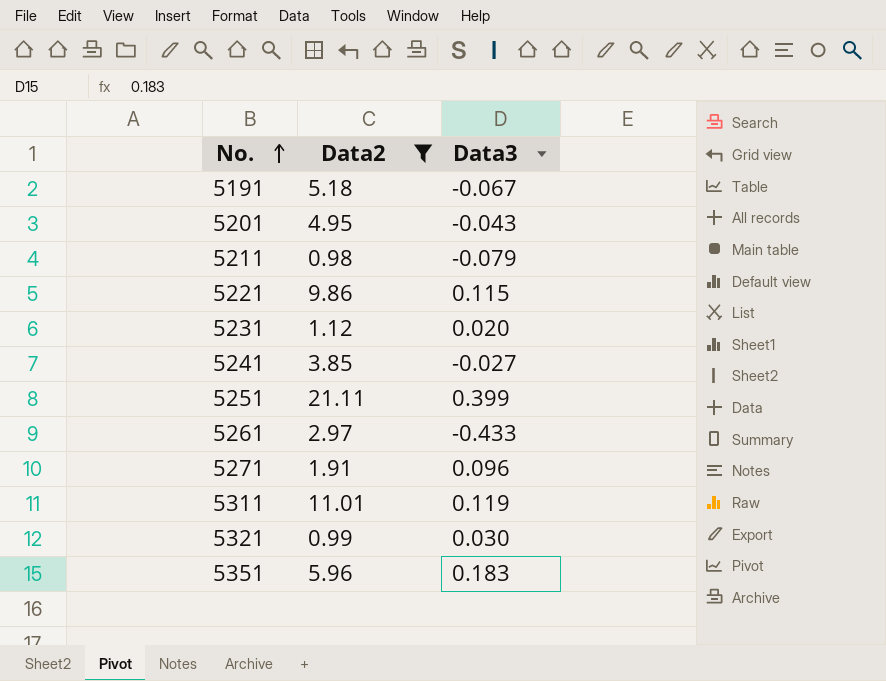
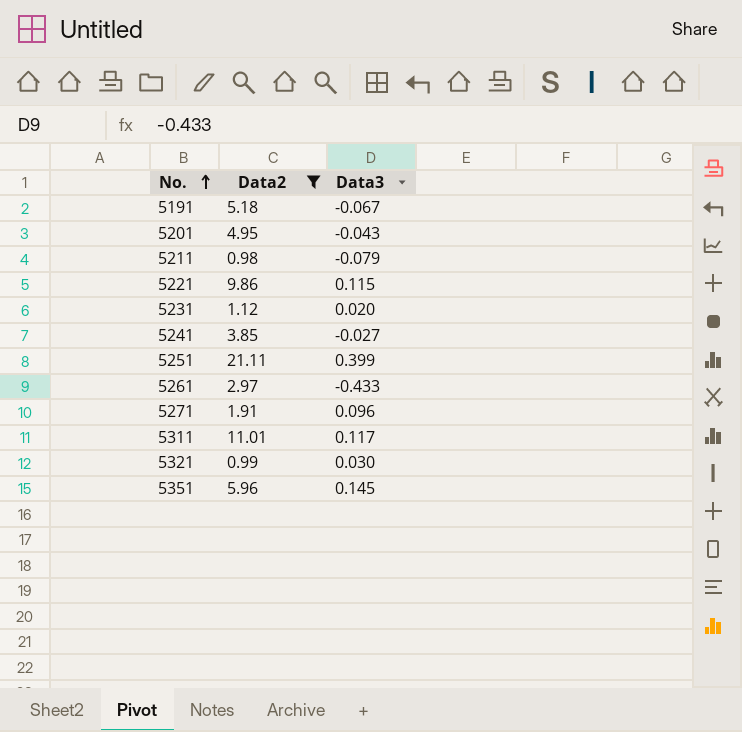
5311 | Data3: 0.119 -> 0.117
5351 | Data3: 0.183 -> 0.145

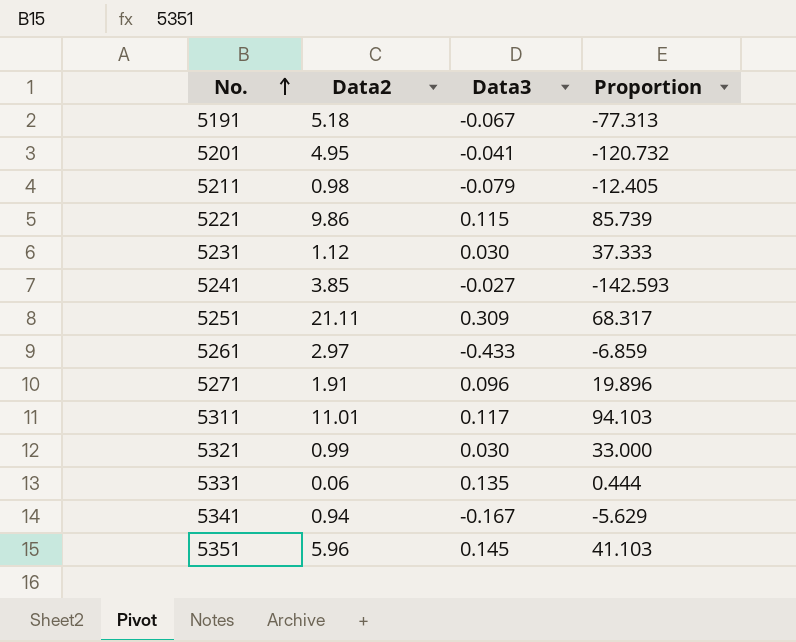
filter: Data2 >= 0.98 -> none
column Proportion | formula: none -> [Data2] / [Data3]
5201 | Data3: -0.043 -> -0.041
5231 | Data3: 0.020 -> 0.030
5251 | Data3: 0.399 -> 0.309

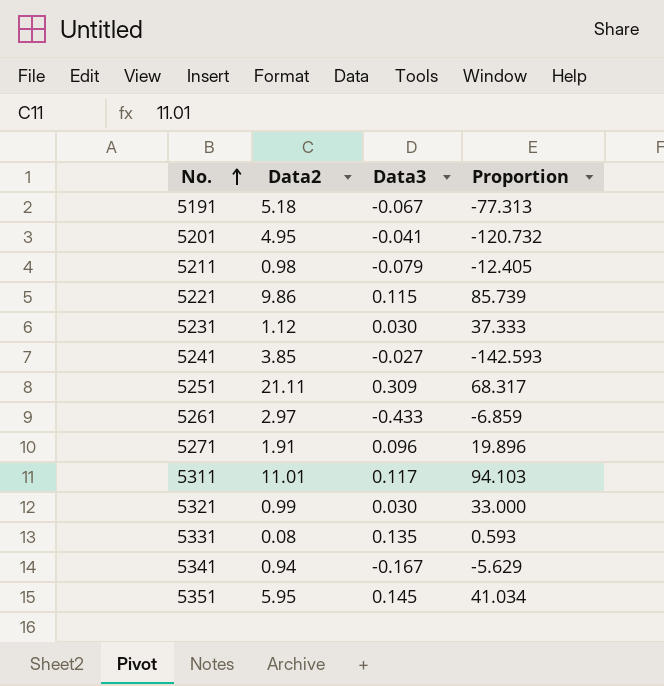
5331 | Data2: 0.06 -> 0.08
5331 | Proportion: 0.444 -> 0.593
5351 | Data2: 5.96 -> 5.95
5351 | Proportion: 41.103 -> 41.034

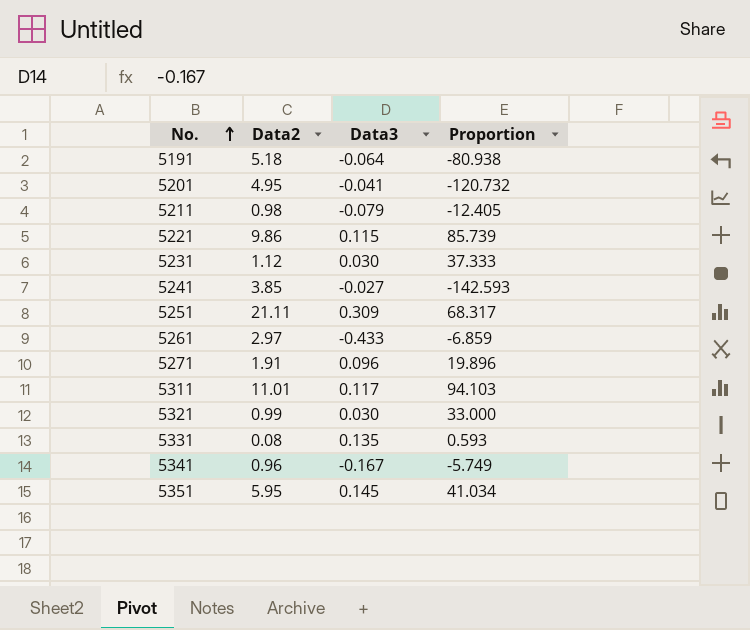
5191 | Data3: -0.067 -> -0.064
5191 | Proportion: -77.313 -> -80.938
5341 | Data2: 0.94 -> 0.96
5341 | Proportion: -5.629 -> -5.749

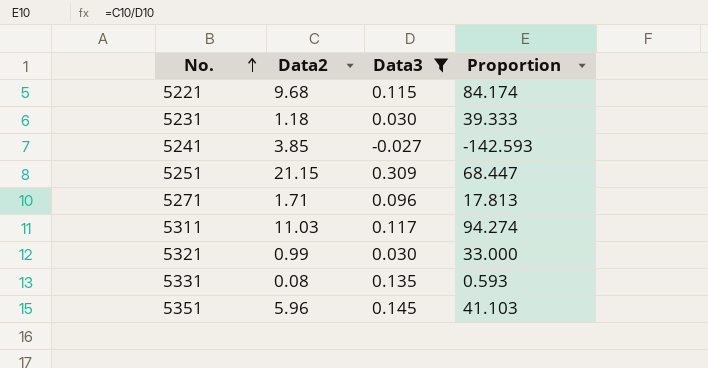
filter: none -> Data3 >= -0.027
5221 | Data2: 9.86 -> 9.68
5221 | Proportion: 85.739 -> 84.174
5231 | Data2: 1.12 -> 1.18
5231 | Proportion: 37.333 -> 39.333
5251 | Data2: 21.11 -> 21.15
5251 | Proportion: 68.317 -> 68.447
5271 | Data2: 1.91 -> 1.71
5271 | Proportion: 19.896 -> 17.813
5311 | Data2: 11.01 -> 11.03
5311 | Proportion: 94.103 -> 94.274
5351 | Data2: 5.95 -> 5.96
5351 | Proportion: 41.034 -> 41.103

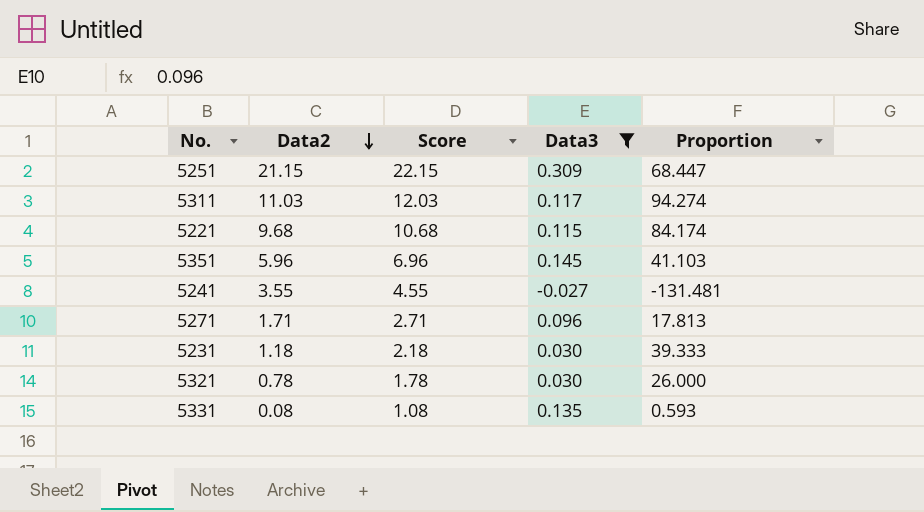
row order: No. ascending -> Data2 descending
column Score | formula: none -> [Data2] + 1
5241 | Data2: 3.85 -> 3.55
5241 | Proportion: -142.593 -> -131.481
5321 | Data2: 0.99 -> 0.78
5321 | Proportion: 33.000 -> 26.000

